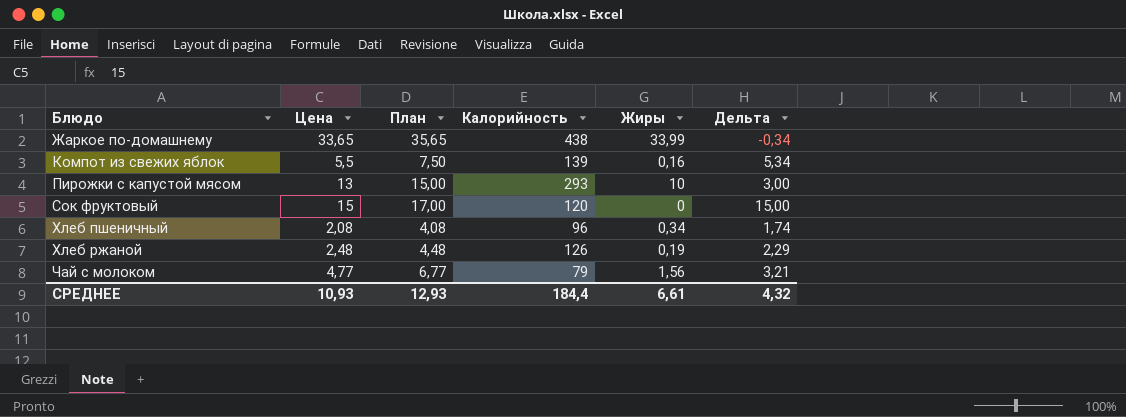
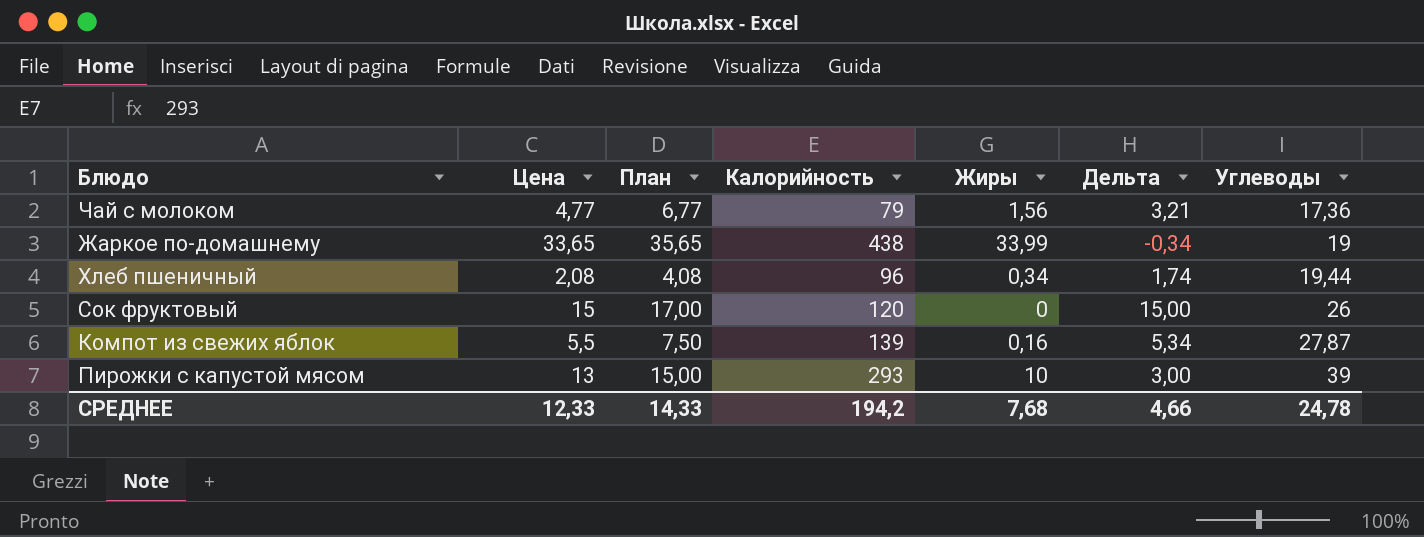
row order: Блюдо ascending -> Углеводы ascending
column Углеводы | position: none -> 7
row Хлеб ржаной: 2,48 | 4,48 | 126 | 0,19 | 2,29 -> none
СРЕДНЕЕ | Цена: 10,93 -> 12,33
СРЕДНЕЕ | План: 12,93 -> 14,33
СРЕДНЕЕ | Калорийность: 184,4 -> 194,2
СРЕДНЕЕ | Жиры: 6,61 -> 7,68
СРЕДНЕЕ | Дельта: 4,32 -> 4,66

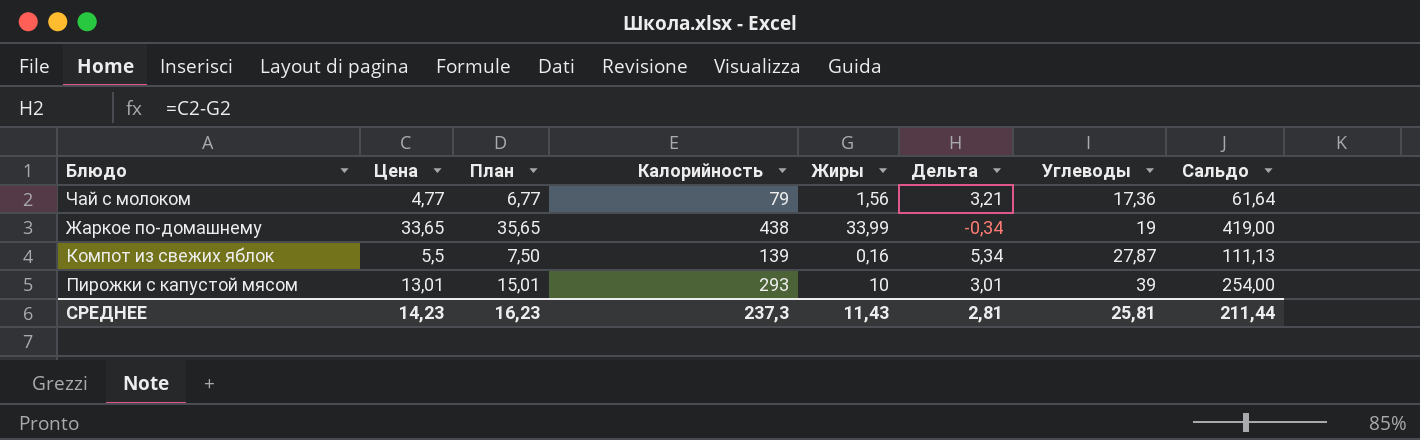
column Сальдо | formula: none -> [Калорийность] - [Углеводы]
row Хлеб пшеничный: 2,08 | 4,08 | 96 | 0,34 | 1,74 | 19,44 -> none
row Сок фруктовый: 15 | 17,00 | 120 | 0 | 15,00 | 26 -> none
Пирожки с капустой мясом | Цена: 13 -> 13,01
Пирожки с капустой мясом | План: 15,00 -> 15,01
Пирожки с капустой мясом | Дельта: 3,00 -> 3,01
СРЕДНЕЕ | Цена: 12,33 -> 14,23
СРЕДНЕЕ | План: 14,33 -> 16,23
СРЕДНЕЕ | Калорийность: 194,2 -> 237,3
СРЕДНЕЕ | Жиры: 7,68 -> 11,43
СРЕДНЕЕ | Дельта: 4,66 -> 2,81
СРЕДНЕЕ | Углеводы: 24,78 -> 25,81

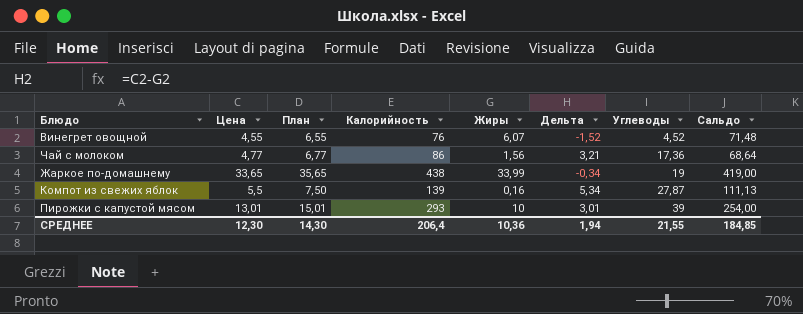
row Винегрет овощной: none -> 4,55 | 6,55 | 76 | 6,07 | -1,52 | 4,52 | 71,48
Чай с молоком | Калорийность: 79 -> 86
Чай с молоком | Сальдо: 61,64 -> 68,64
СРЕДНЕЕ | Цена: 14,23 -> 12,30
СРЕДНЕЕ | План: 16,23 -> 14,30
СРЕДНЕЕ | Калорийность: 237,3 -> 206,4
СРЕДНЕЕ | Жиры: 11,43 -> 10,36
СРЕДНЕЕ | Дельта: 2,81 -> 1,94
СРЕДНЕЕ | Углеводы: 25,81 -> 21,55
СРЕДНЕЕ | Сальдо: 211,44 -> 184,85

